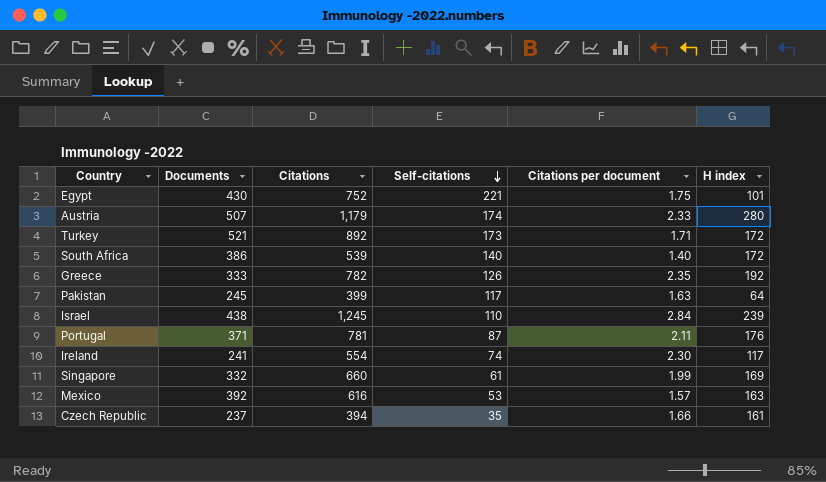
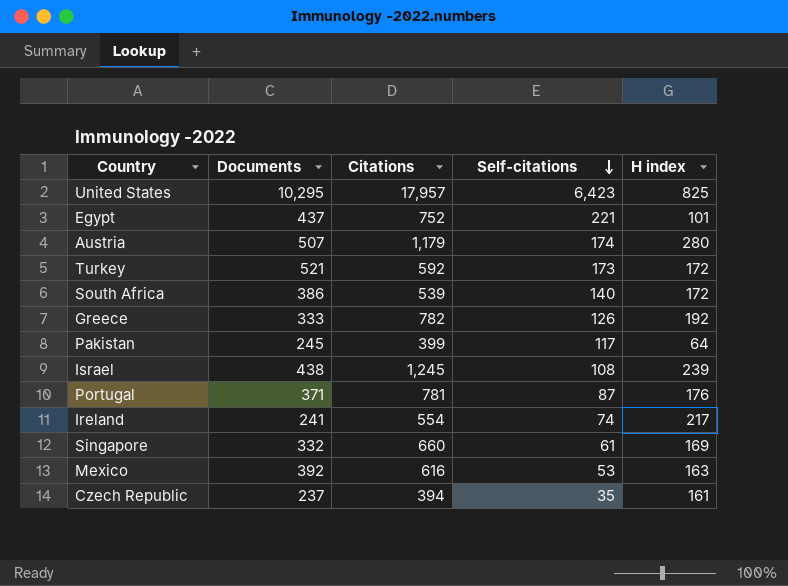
column Citations per document | formula: [Citations] / [Documents] -> none
row United States: none -> 10,295 | 17,957 | 6,423 | 825
Egypt | Documents: 430 -> 437
Turkey | Citations: 892 -> 592
Israel | Self-citations: 110 -> 108
Ireland | H index: 117 -> 217

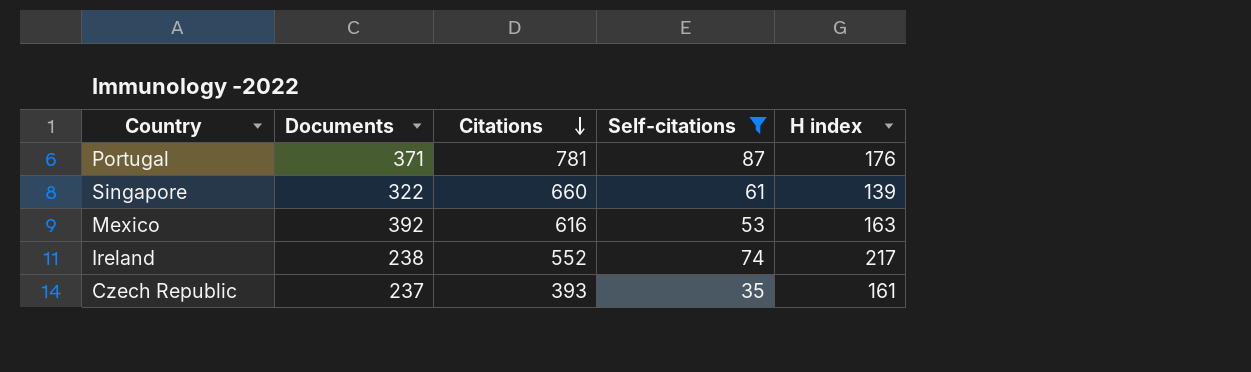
filter: none -> Self-citations <= 87
row order: Self-citations descending -> Citations descending
Singapore | Documents: 332 -> 322
Singapore | H index: 169 -> 139
Ireland | Documents: 241 -> 238
Ireland | Citations: 554 -> 552
Czech Republic | Citations: 394 -> 393

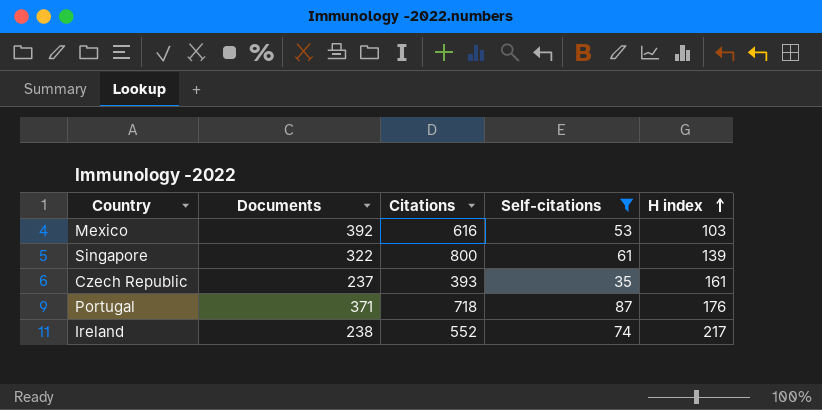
row order: Citations descending -> H index ascending
Mexico | H index: 163 -> 103
Singapore | Citations: 660 -> 800
Portugal | Citations: 781 -> 718

